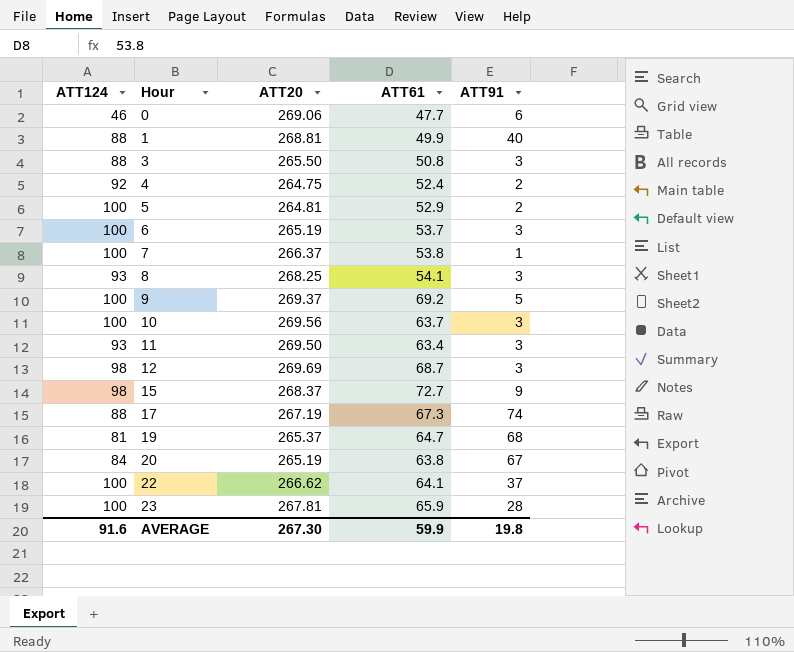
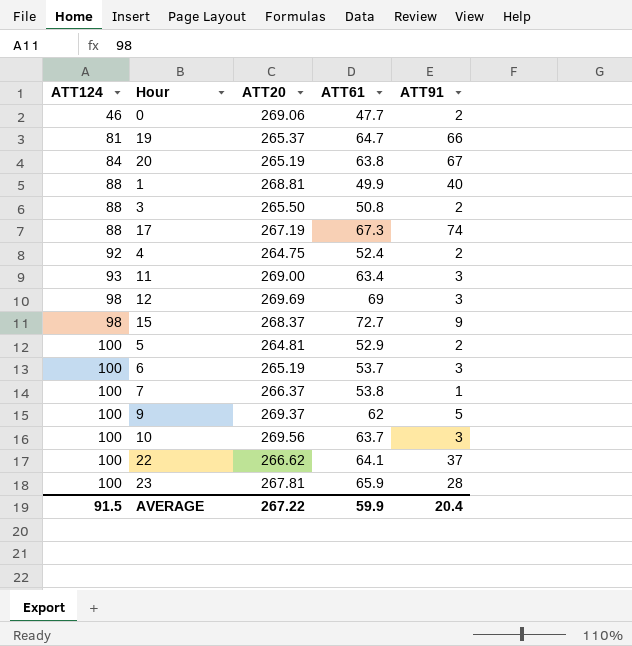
row order: Hour ascending -> ATT124 ascending
row 8: 93 | 268.25 | 54.1 | 3 -> none
0 | ATT91: 6 -> 2
19 | ATT91: 68 -> 66
3 | ATT91: 3 -> 2
11 | ATT20: 269.50 -> 269.00
12 | ATT61: 68.7 -> 69
9 | ATT61: 69.2 -> 62
AVERAGE | ATT124: 91.6 -> 91.5
AVERAGE | ATT20: 267.30 -> 267.22
AVERAGE | ATT91: 19.8 -> 20.4

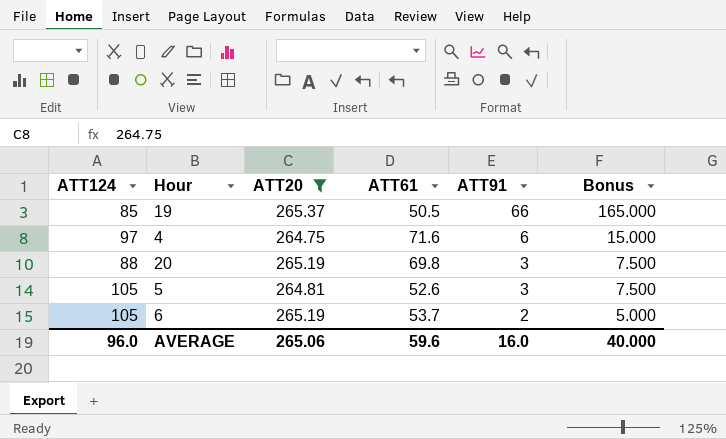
filter: none -> ATT20 <= 265.37
row order: ATT124 ascending -> ATT91 descending
column Bonus | formula: none -> [ATT91] * 2.5
19 | ATT124: 81 -> 85
19 | ATT61: 64.7 -> 50.5
4 | ATT124: 92 -> 97
4 | ATT61: 52.4 -> 71.6
4 | ATT91: 2 -> 6
20 | ATT124: 84 -> 88
20 | ATT61: 63.8 -> 69.8
20 | ATT91: 67 -> 3
5 | ATT124: 100 -> 105
5 | ATT61: 52.9 -> 52.6
5 | ATT91: 2 -> 3
6 | ATT124: 100 -> 105
6 | ATT91: 3 -> 2
AVERAGE | ATT124: 91.5 -> 96.0
AVERAGE | ATT20: 267.22 -> 265.06
AVERAGE | ATT61: 59.9 -> 59.6
AVERAGE | ATT91: 20.4 -> 16.0

